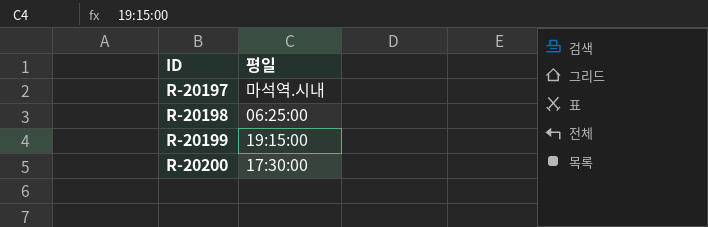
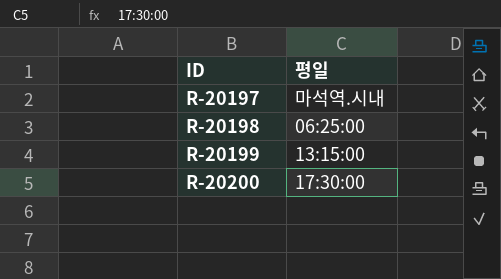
R-20199 | 평일: 19:15:00 -> 13:15:00

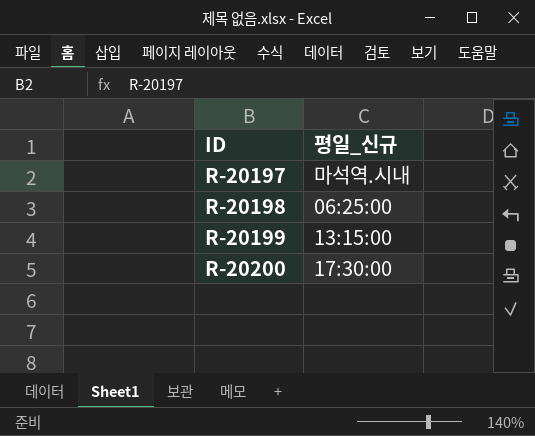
column name: 평일 -> 평일_신규

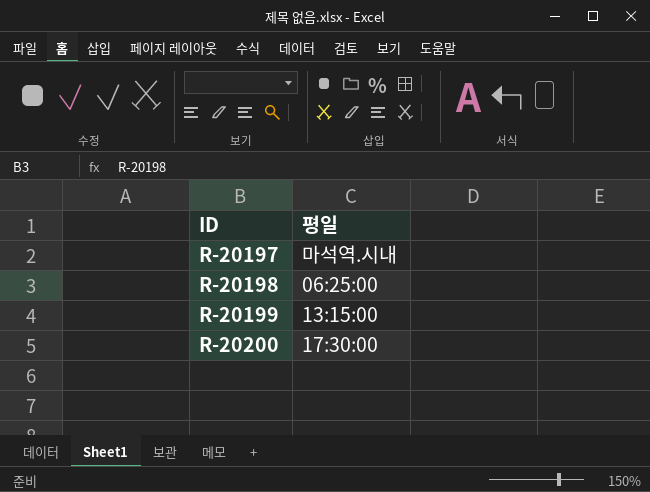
column name: 평일_신규 -> 평일

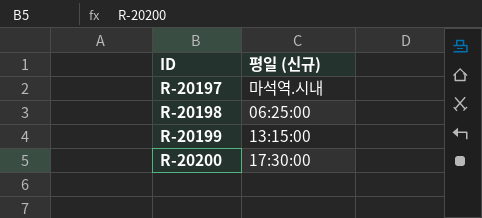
column name: 평일 -> 평일 (신규)

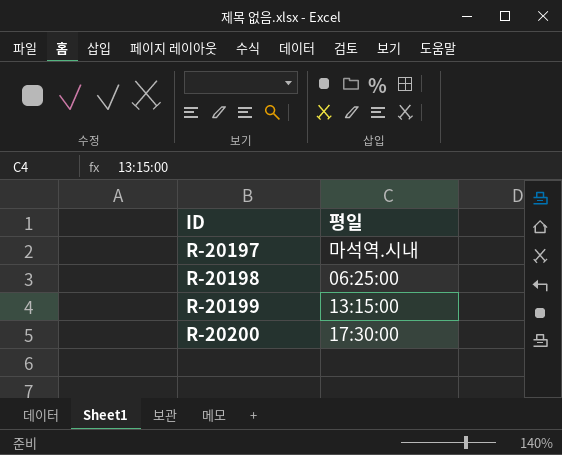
column name: 평일 (신규) -> 평일

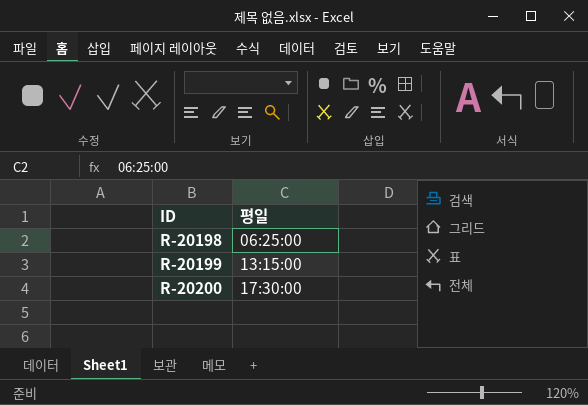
row R-20197: 마석역.시내 -> none

